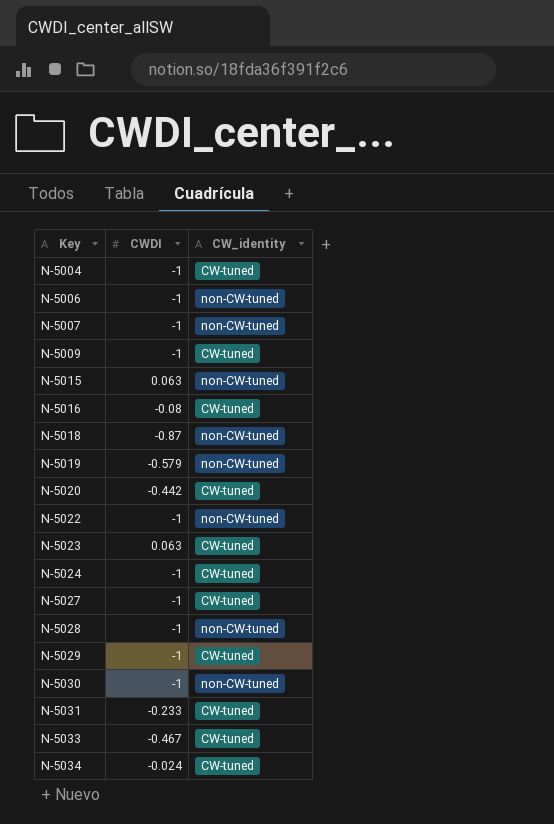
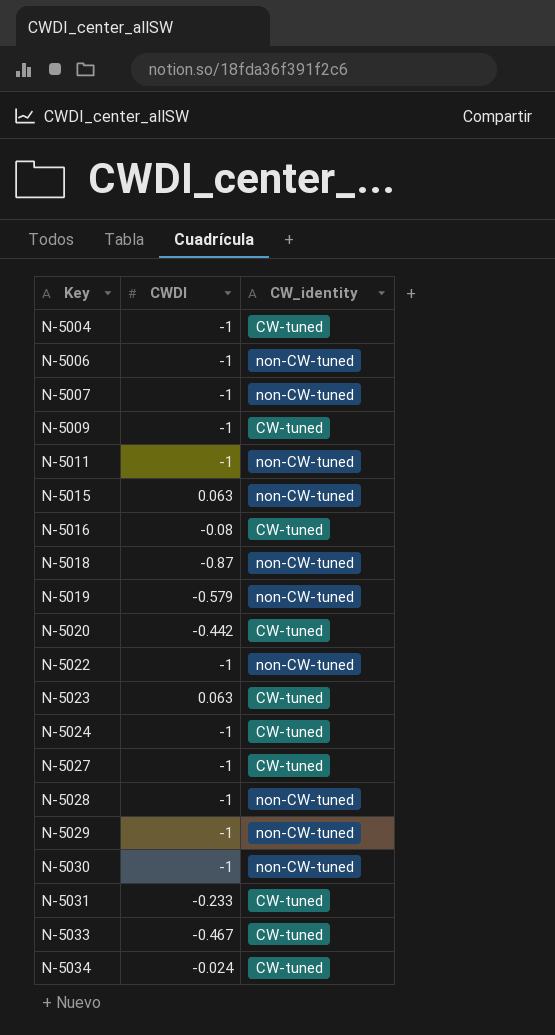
row N-5011: none -> -1 | non-CW-tuned
N-5029 | CW_identity: CW-tuned -> non-CW-tuned

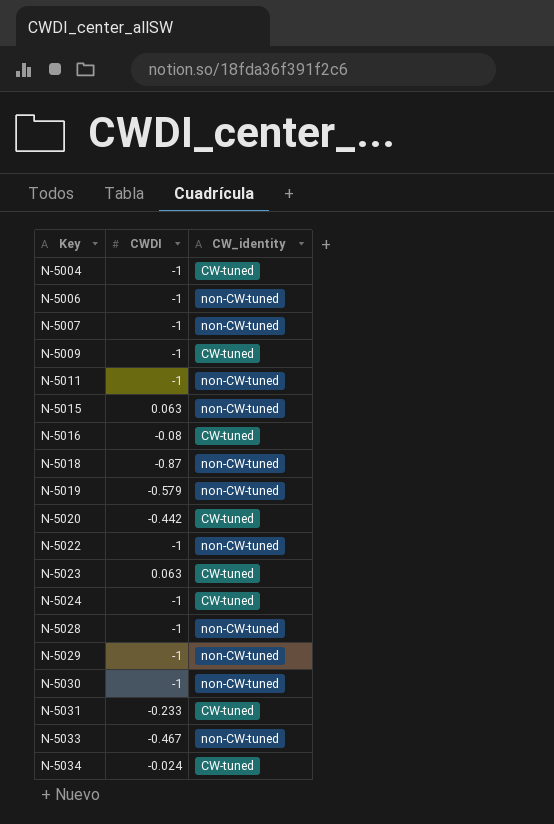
row N-5027: -1 | CW-tuned -> none
N-5033 | CW_identity: CW-tuned -> non-CW-tuned

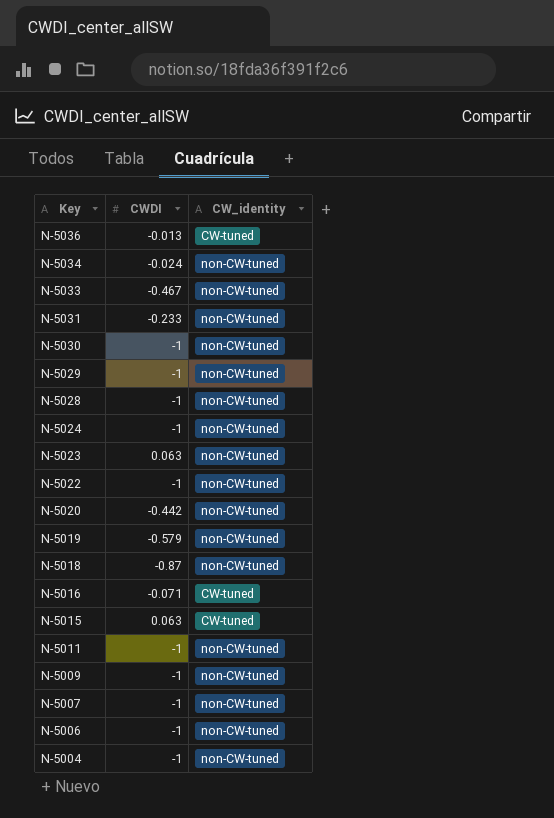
row order: Key ascending -> Key descending
row N-5036: none -> -0.013 | CW-tuned
N-5034 | CW_identity: CW-tuned -> non-CW-tuned
N-5031 | CW_identity: CW-tuned -> non-CW-tuned
N-5024 | CW_identity: CW-tuned -> non-CW-tuned
N-5023 | CW_identity: CW-tuned -> non-CW-tuned
N-5020 | CW_identity: CW-tuned -> non-CW-tuned
N-5016 | CWDI: -0.08 -> -0.071
N-5015 | CW_identity: non-CW-tuned -> CW-tuned
N-5009 | CW_identity: CW-tuned -> non-CW-tuned
N-5004 | CW_identity: CW-tuned -> non-CW-tuned

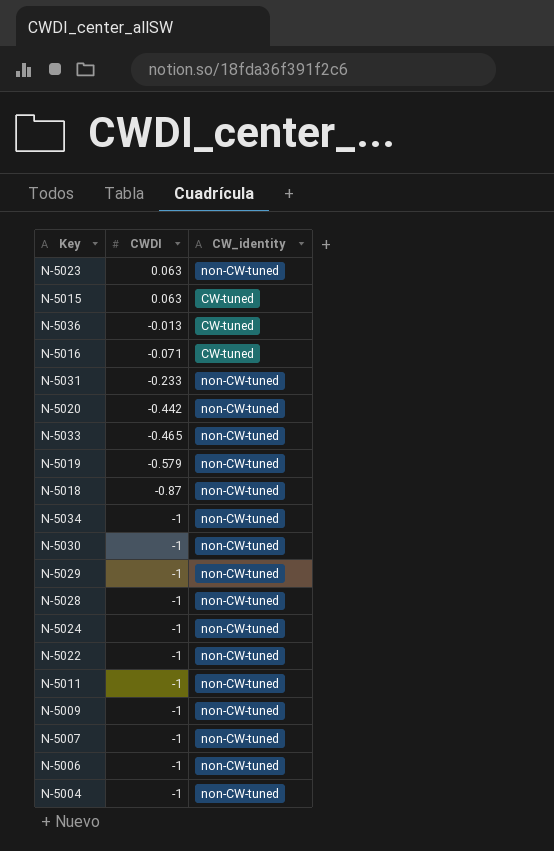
row order: Key descending -> CWDI descending
N-5033 | CWDI: -0.467 -> -0.465
N-5034 | CWDI: -0.024 -> -1

